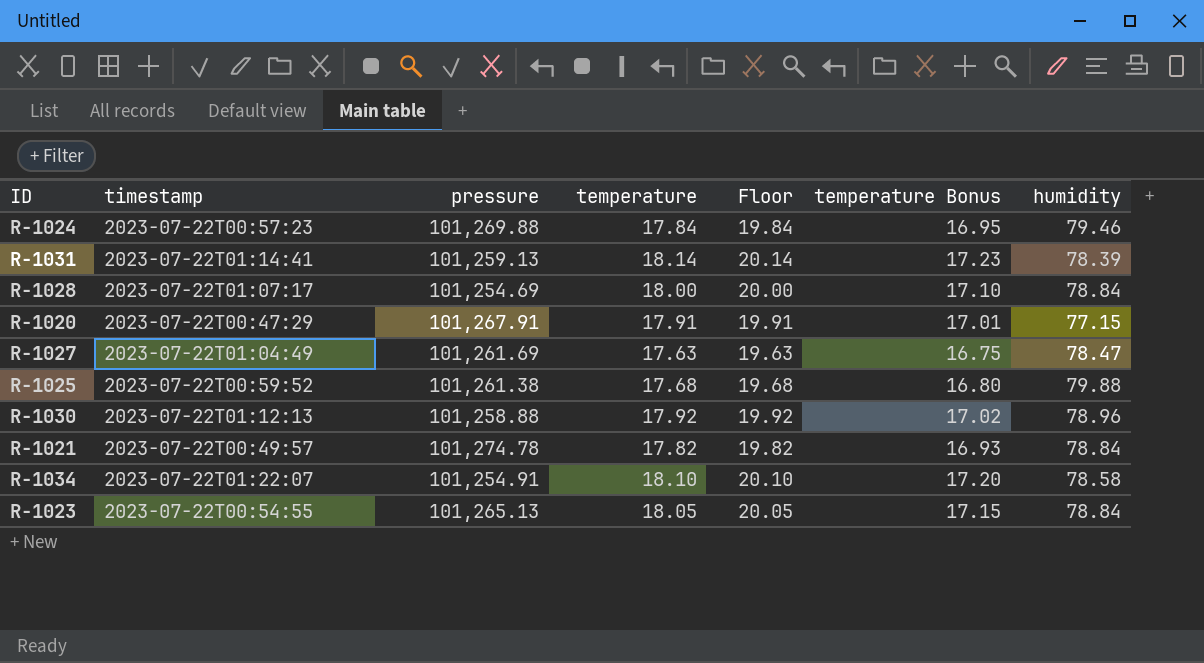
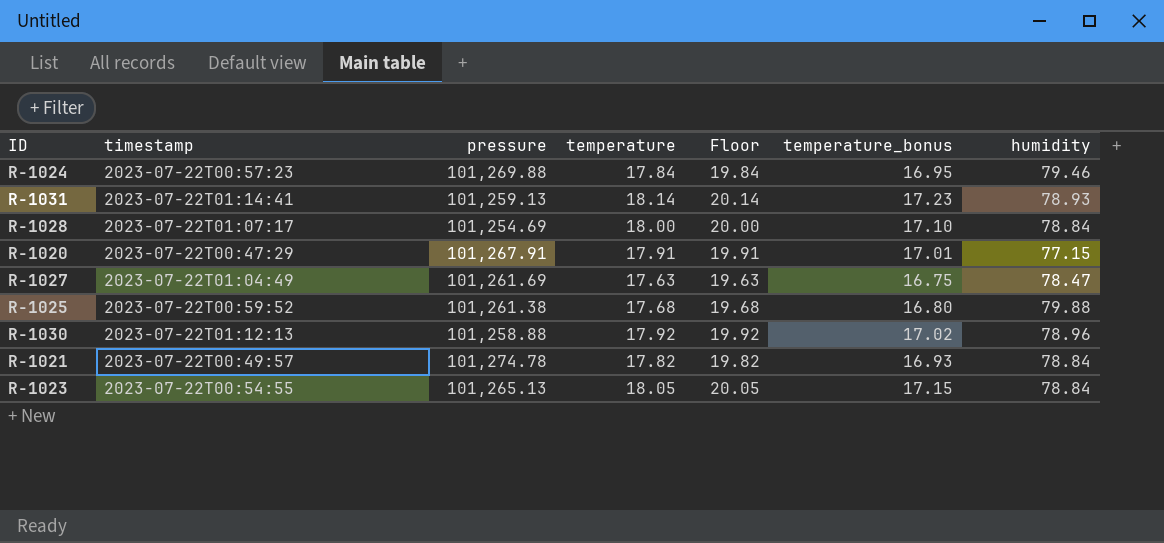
column name: temperature Bonus -> temperature_bonus
row R-1034: 2023-07-22T01:22:07 | 101,254.91 | 18.10 | 20.10 | 17.20 | 78.58 -> none
R-1031 | humidity: 78.39 -> 78.93

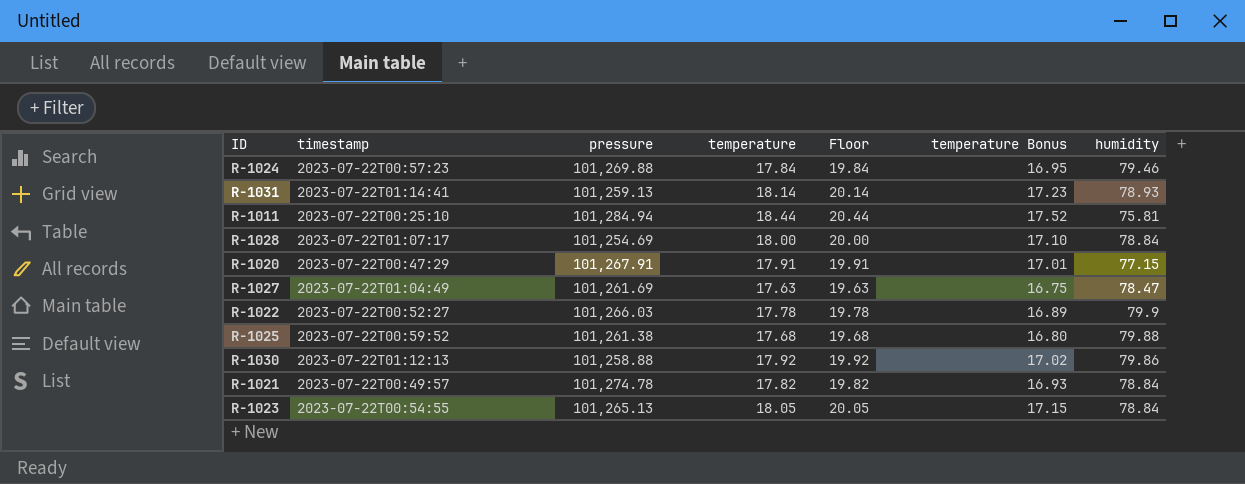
column name: temperature_bonus -> temperature Bonus
row R-1011: none -> 2023-07-22T00:25:10 | 101,284.94 | 18.44 | 20.44 | 17.52 | 75.81
row R-1022: none -> 2023-07-22T00:52:27 | 101,266.03 | 17.78 | 19.78 | 16.89 | 79.9
R-1030 | humidity: 78.96 -> 79.86

